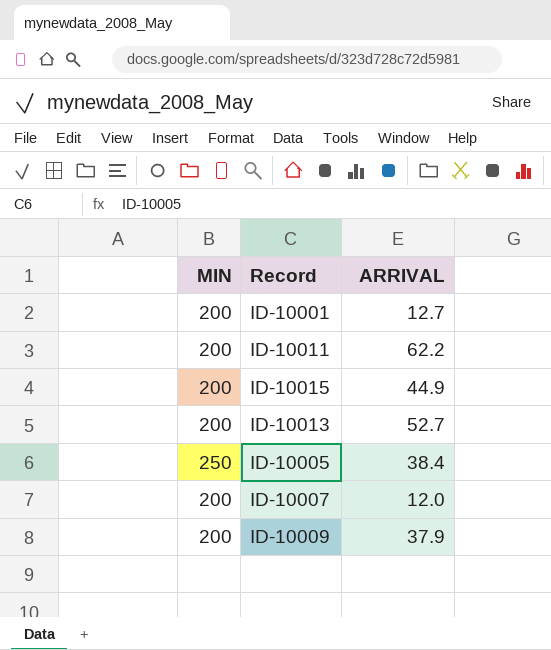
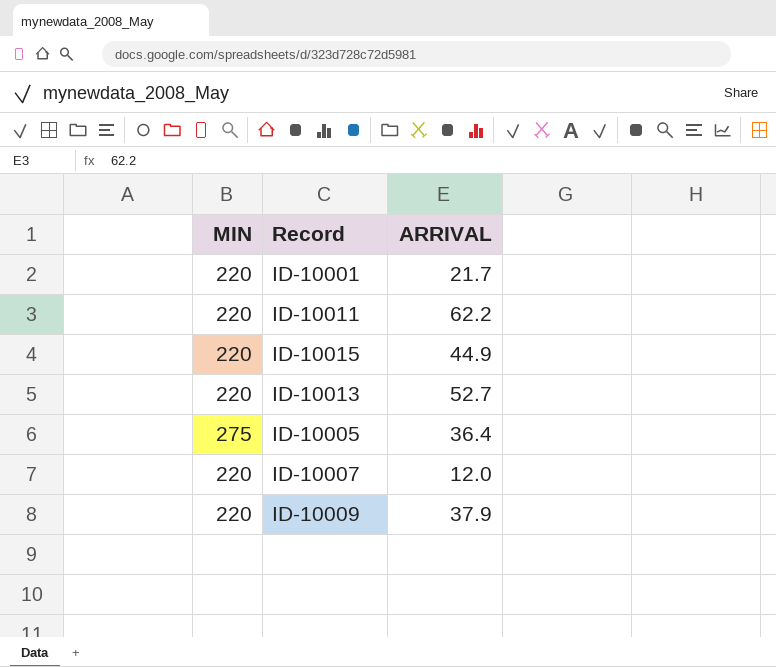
ID-10001 | MIN: 200 -> 220
ID-10001 | ARRIVAL: 12.7 -> 21.7
ID-10011 | MIN: 200 -> 220
ID-10015 | MIN: 200 -> 220
ID-10013 | MIN: 200 -> 220
ID-10005 | MIN: 250 -> 275
ID-10005 | ARRIVAL: 38.4 -> 36.4
ID-10007 | MIN: 200 -> 220
ID-10009 | MIN: 200 -> 220

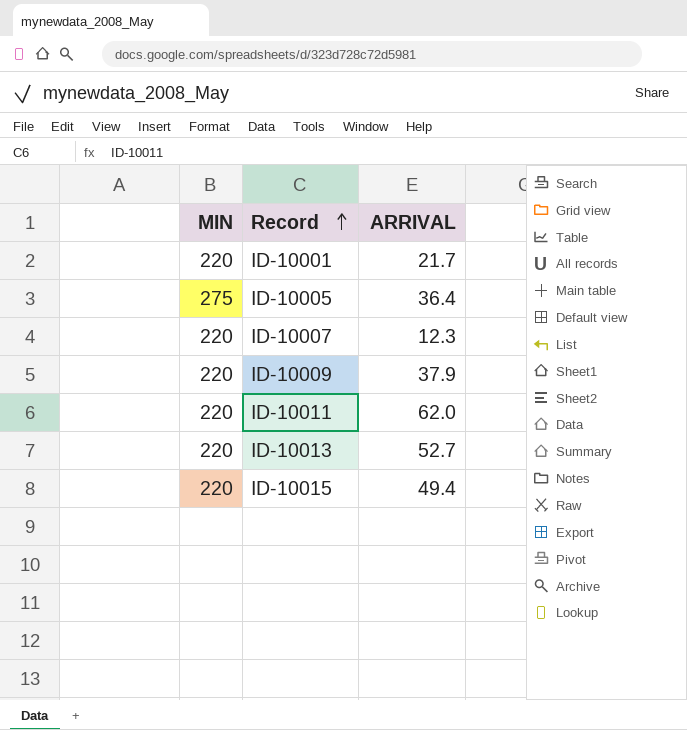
row order: none -> Record ascending
ID-10007 | ARRIVAL: 12.0 -> 12.3
ID-10011 | ARRIVAL: 62.2 -> 62.0
ID-10015 | ARRIVAL: 44.9 -> 49.4

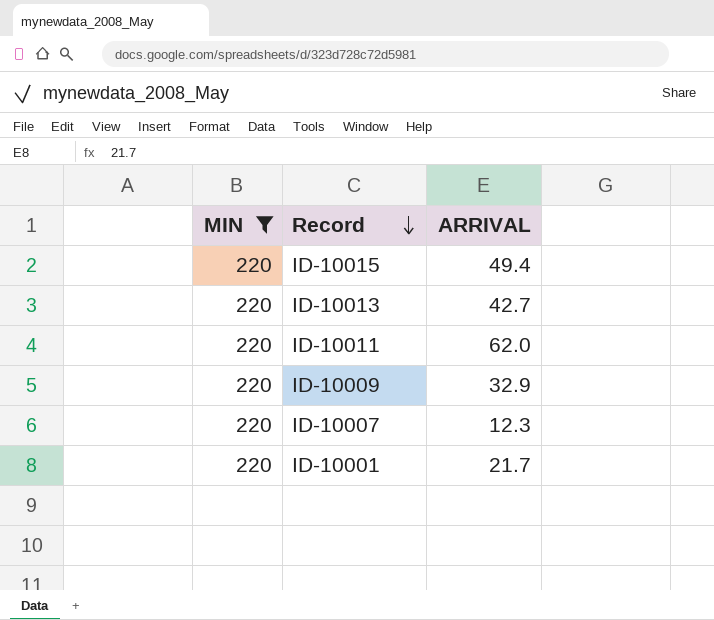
filter: none -> MIN = 220
row order: Record ascending -> Record descending
ID-10013 | ARRIVAL: 52.7 -> 42.7
ID-10009 | ARRIVAL: 37.9 -> 32.9

